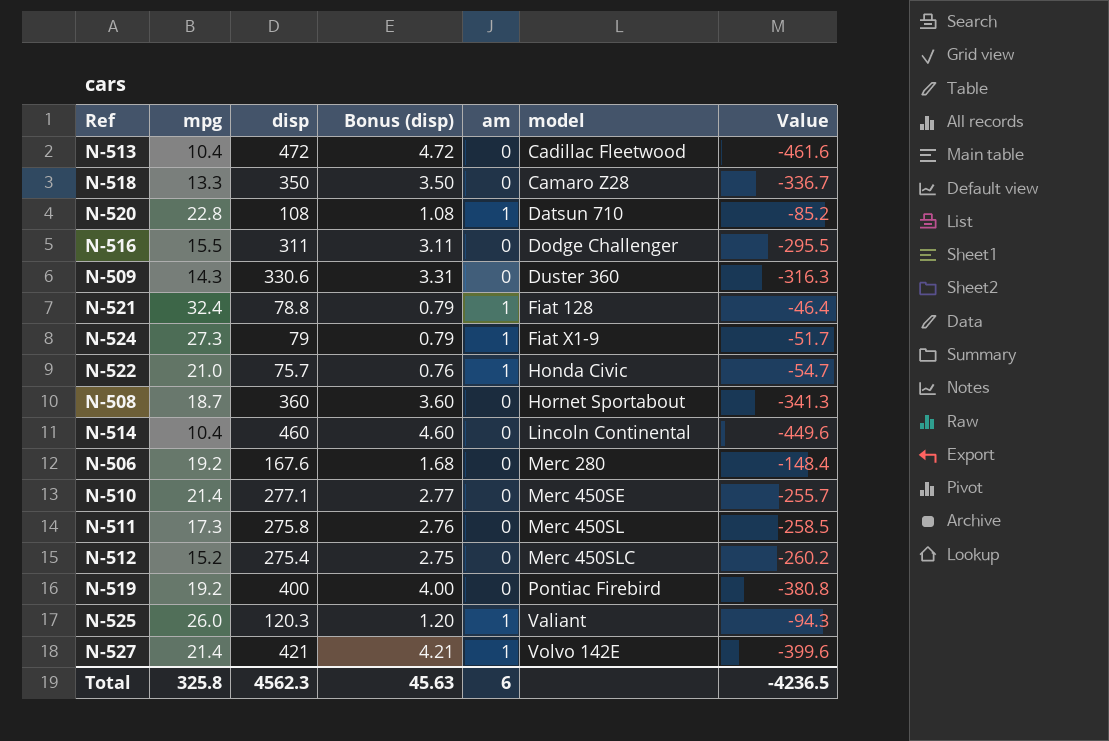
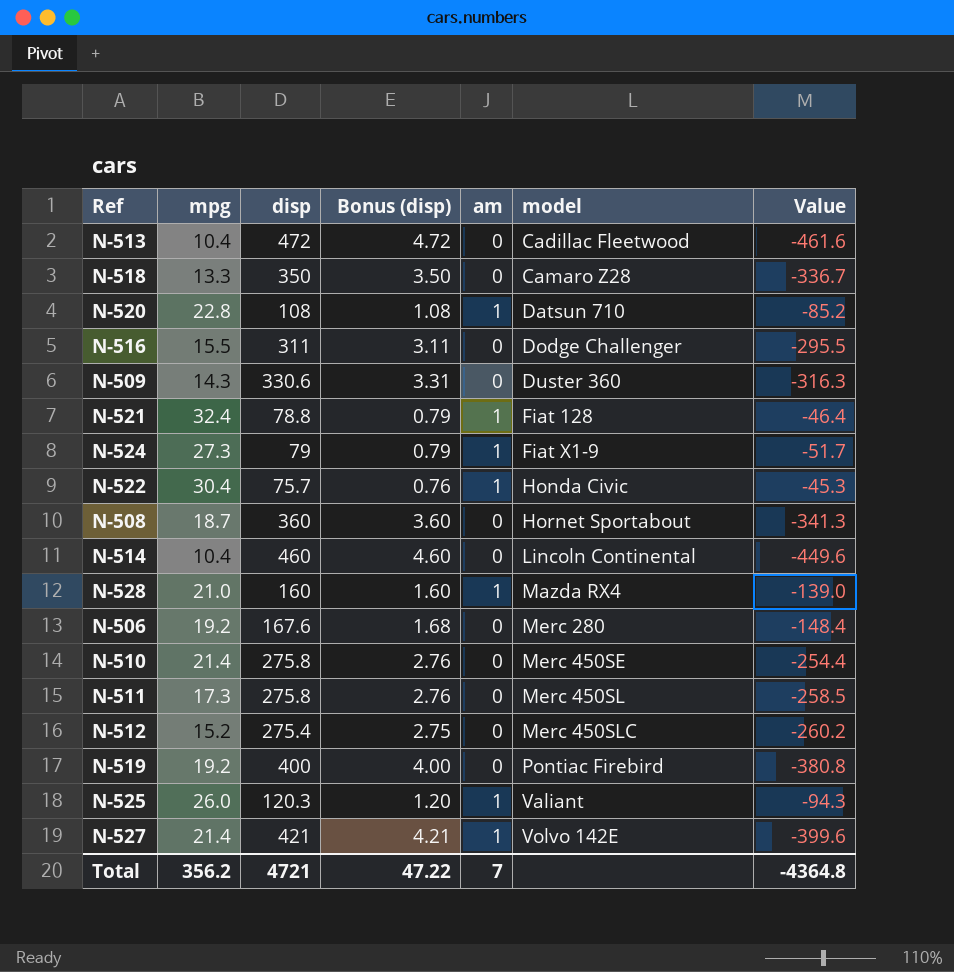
N-522 | mpg: 21.0 -> 30.4
N-522 | Value: -54.7 -> -45.3
row N-528: none -> 21.0 | 160 | 1.60 | 1 | Mazda RX4 | -139.0
N-510 | disp: 277.1 -> 275.8
N-510 | Bonus (disp): 2.77 -> 2.76
N-510 | Value: -255.7 -> -254.4
Total | mpg: 325.8 -> 356.2
Total | disp: 4562.3 -> 4721
Total | Bonus (disp): 45.63 -> 47.22
Total | am: 6 -> 7
Total | Value: -4236.5 -> -4364.8

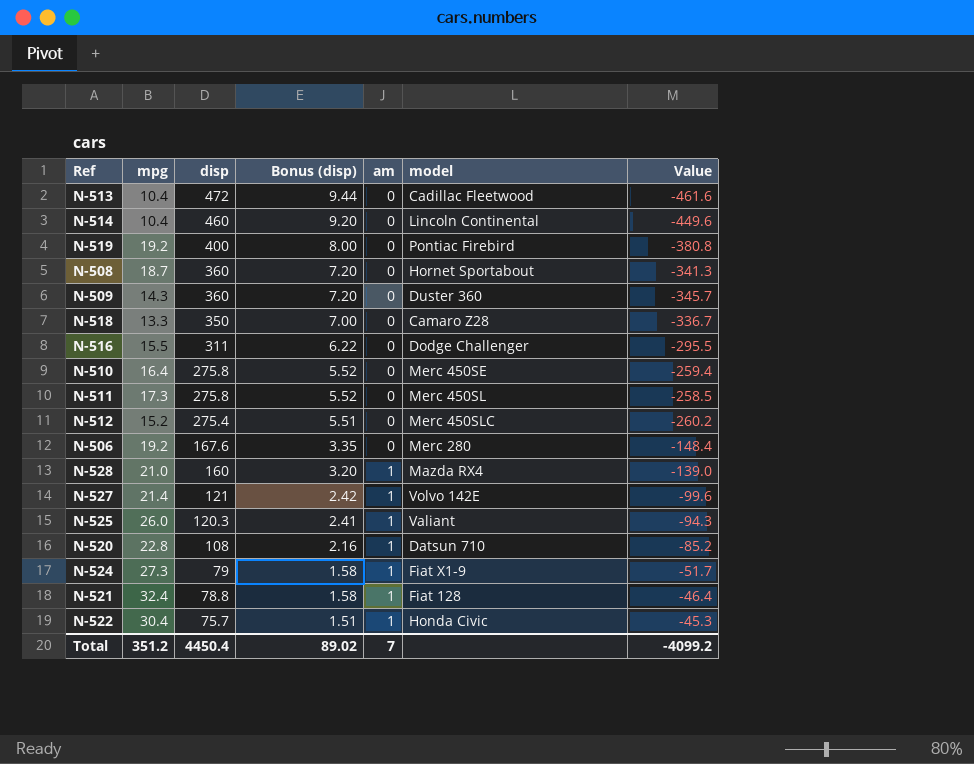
row order: model ascending -> disp descending
column Bonus (disp) | formula: [disp] * 0.01 -> [disp] * 0.02
N-509 | disp: 330.6 -> 360
N-509 | Value: -316.3 -> -345.7
N-510 | mpg: 21.4 -> 16.4
N-510 | Value: -254.4 -> -259.4
N-527 | disp: 421 -> 121
N-527 | Value: -399.6 -> -99.6
Total | mpg: 356.2 -> 351.2
Total | disp: 4721 -> 4450.4
Total | Bonus (disp): 47.22 -> 89.02
Total | Value: -4364.8 -> -4099.2

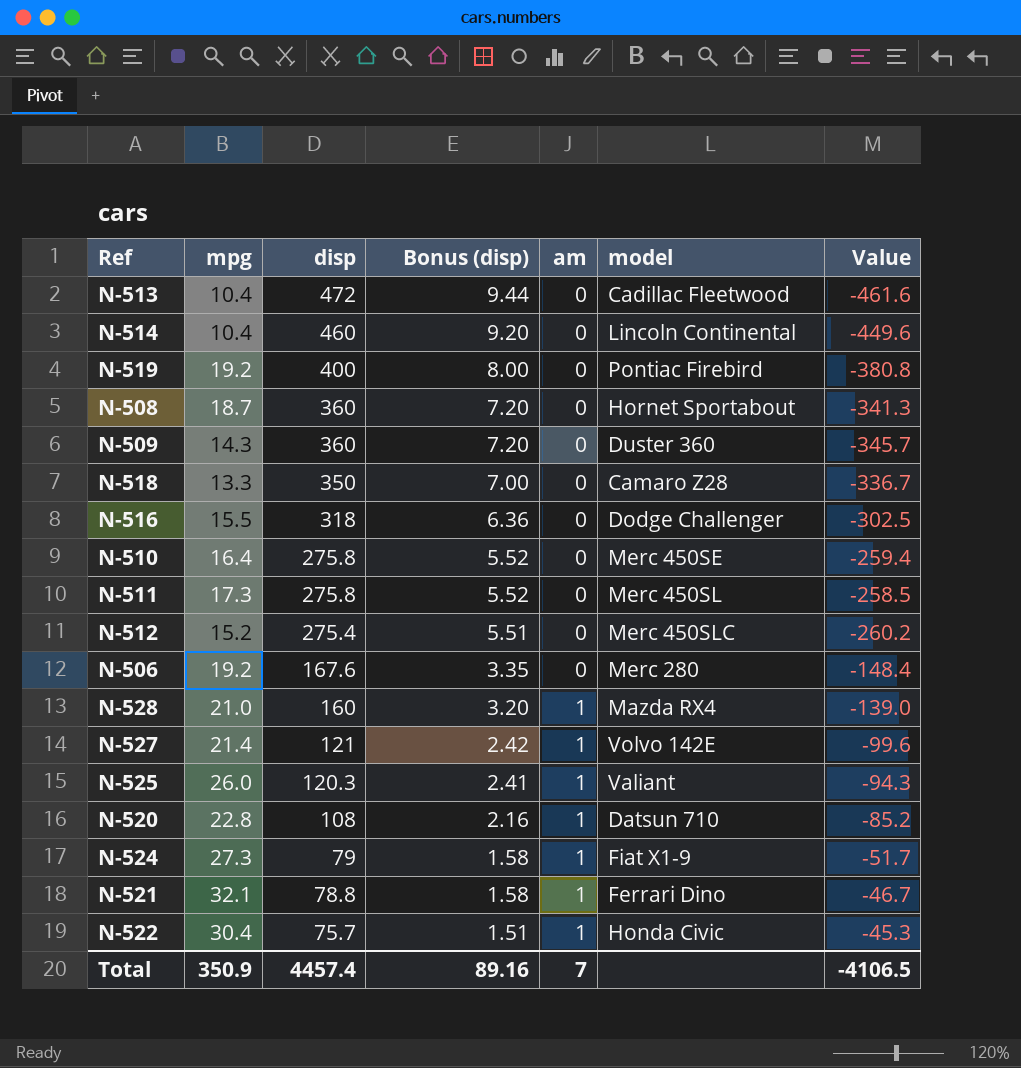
N-516 | disp: 311 -> 318
N-516 | Bonus (disp): 6.22 -> 6.36
N-516 | Value: -295.5 -> -302.5
N-521 | mpg: 32.4 -> 32.1
N-521 | model: Fiat 128 -> Ferrari Dino
N-521 | Value: -46.4 -> -46.7
Total | mpg: 351.2 -> 350.9
Total | disp: 4450.4 -> 4457.4
Total | Bonus (disp): 89.02 -> 89.16
Total | Value: -4099.2 -> -4106.5

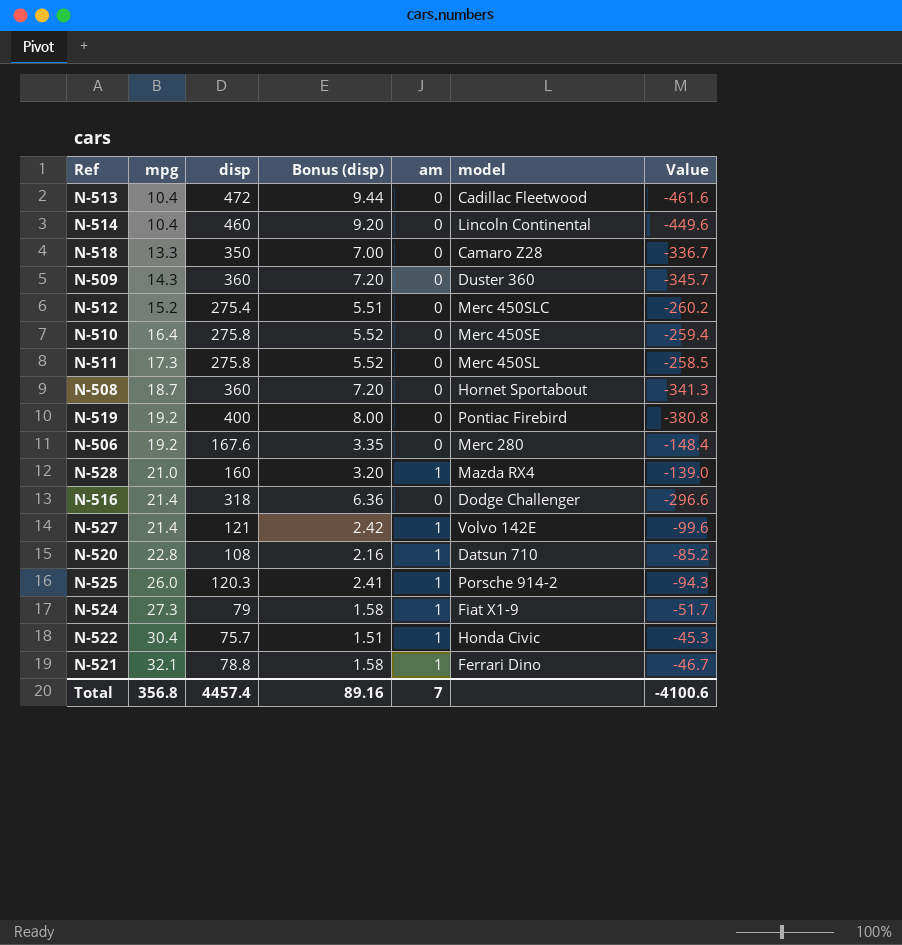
row order: disp descending -> mpg ascending
N-516 | mpg: 15.5 -> 21.4
N-516 | Value: -302.5 -> -296.6
N-525 | model: Valiant -> Porsche 914-2
Total | mpg: 350.9 -> 356.8
Total | Value: -4106.5 -> -4100.6

